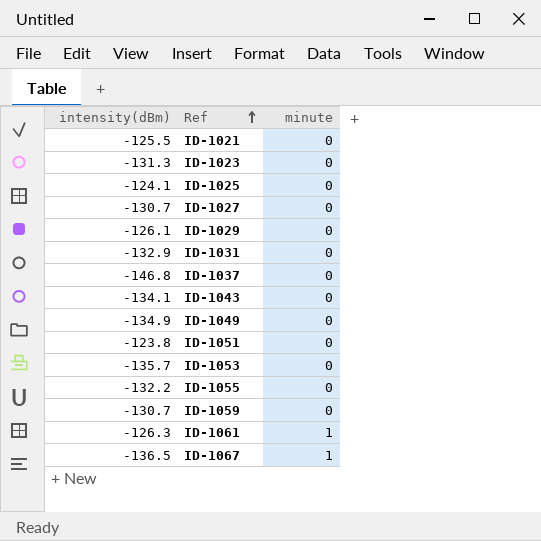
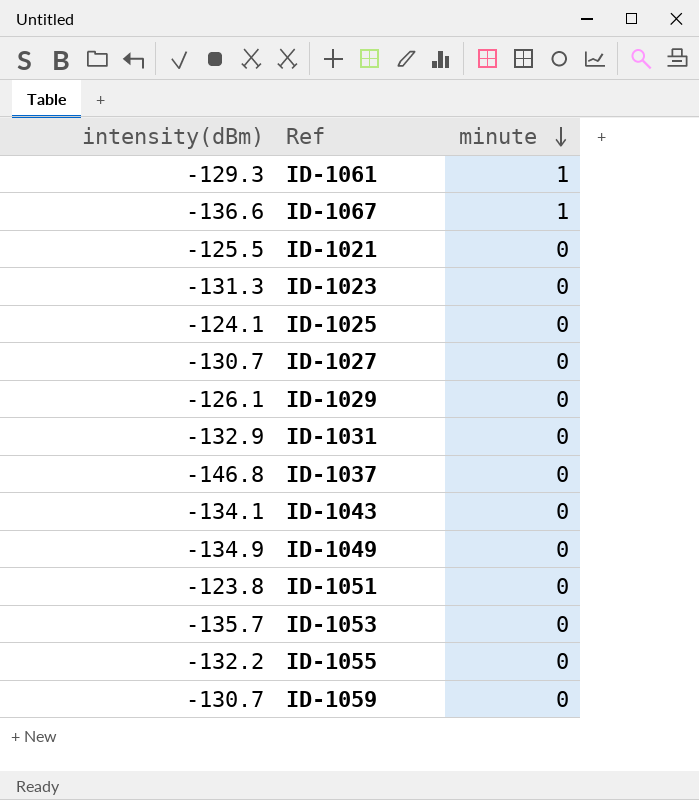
row order: Ref ascending -> minute descending
ID-1061 | intensity(dBm): -126.3 -> -129.3
ID-1067 | intensity(dBm): -136.5 -> -136.6

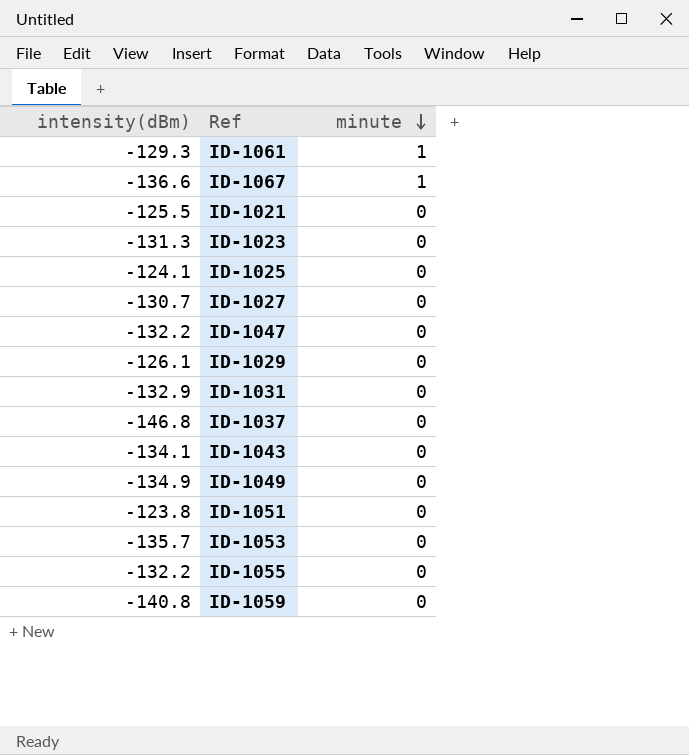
row ID-1047: none -> -132.2 | 0
ID-1059 | intensity(dBm): -130.7 -> -140.8

